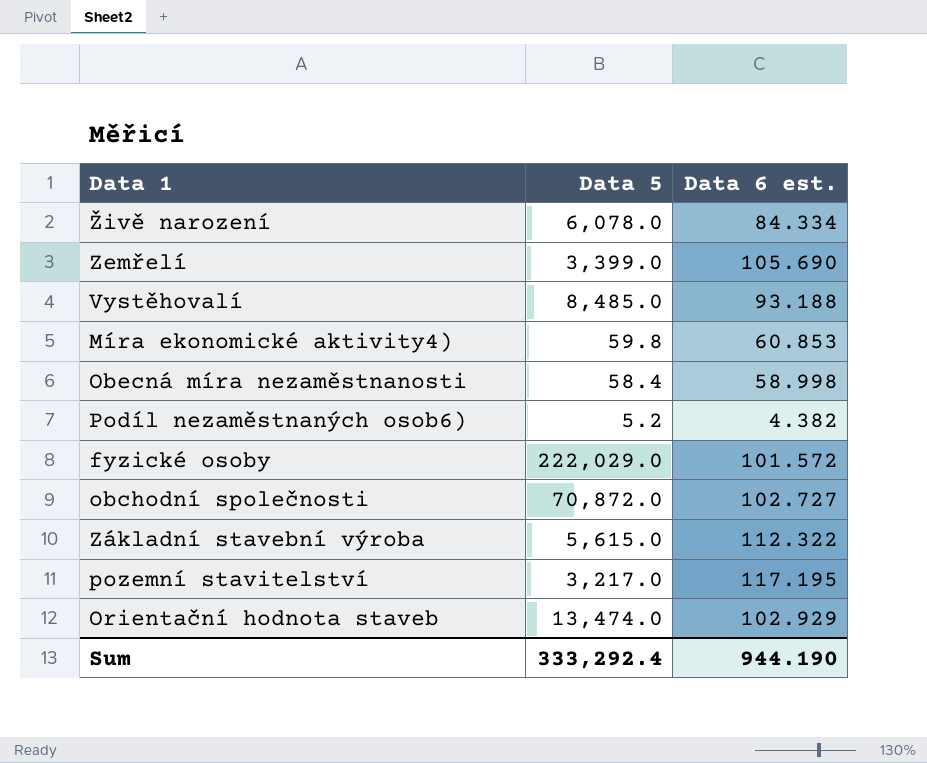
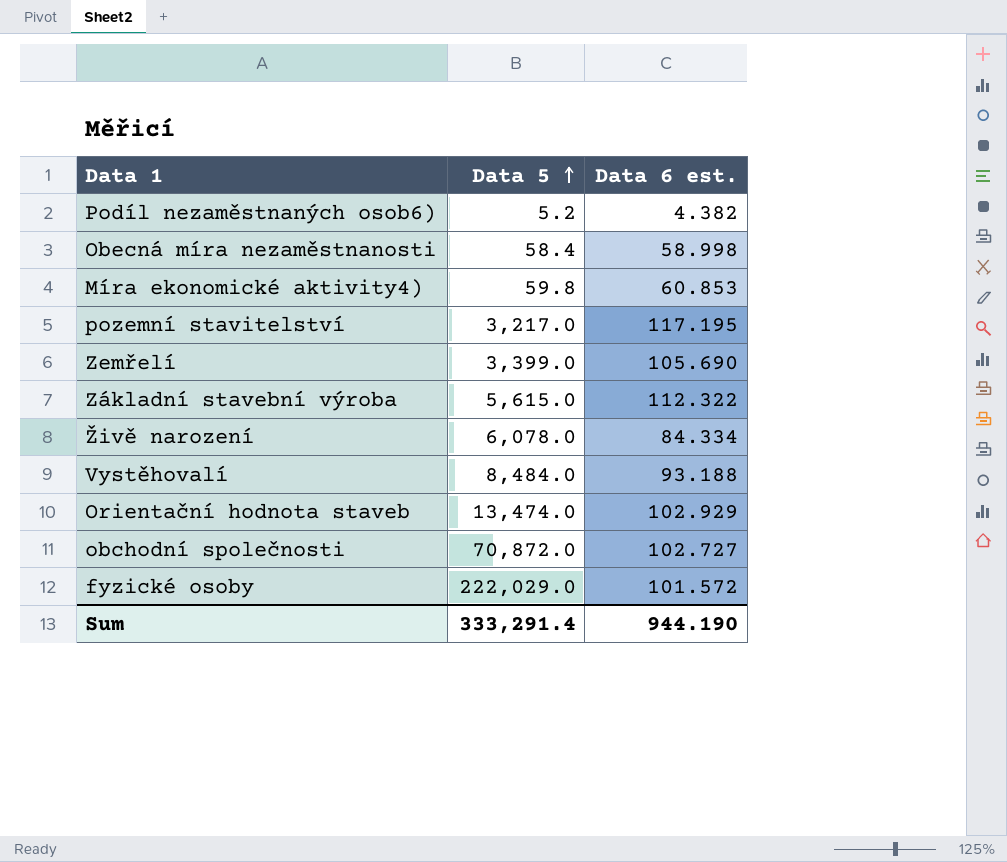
row order: none -> Data 5 ascending
Vystěhovalí | Data 5: 8,485.0 -> 8,484.0
Sum | Data 5: 333,292.4 -> 333,291.4

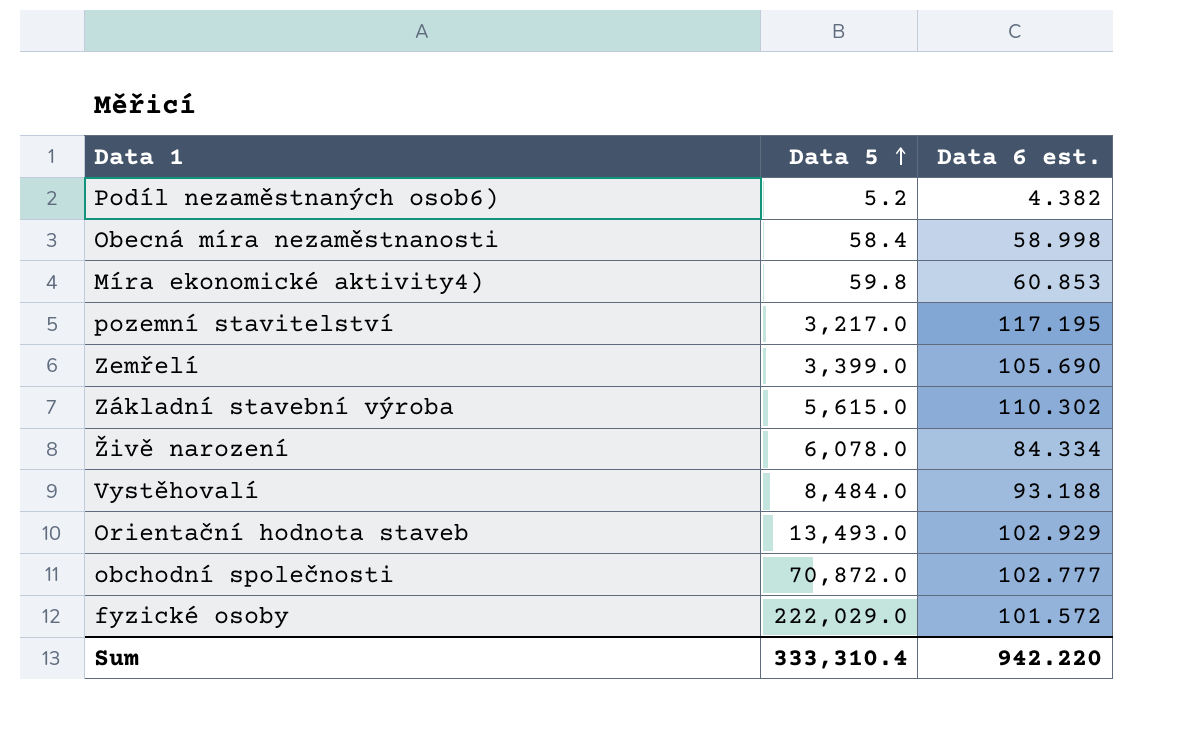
Základní stavební výroba | Data 6 est.: 112.322 -> 110.302
Orientační hodnota staveb | Data 5: 13,474.0 -> 13,493.0
obchodní společnosti | Data 6 est.: 102.727 -> 102.777
Sum | Data 5: 333,291.4 -> 333,310.4
Sum | Data 6 est.: 944.190 -> 942.220

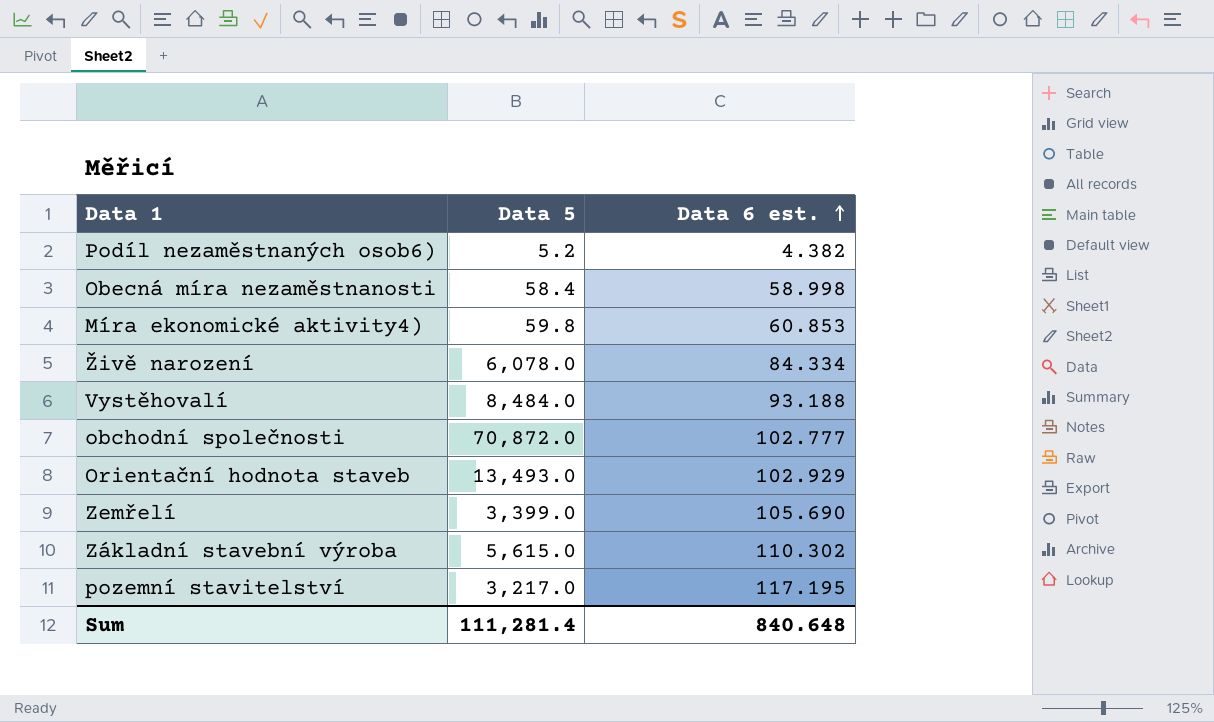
row order: Data 5 ascending -> Data 6 est. ascending
row fyzické osoby: 222,029.0 | 101.572 -> none
Sum | Data 5: 333,310.4 -> 111,281.4
Sum | Data 6 est.: 942.220 -> 840.648

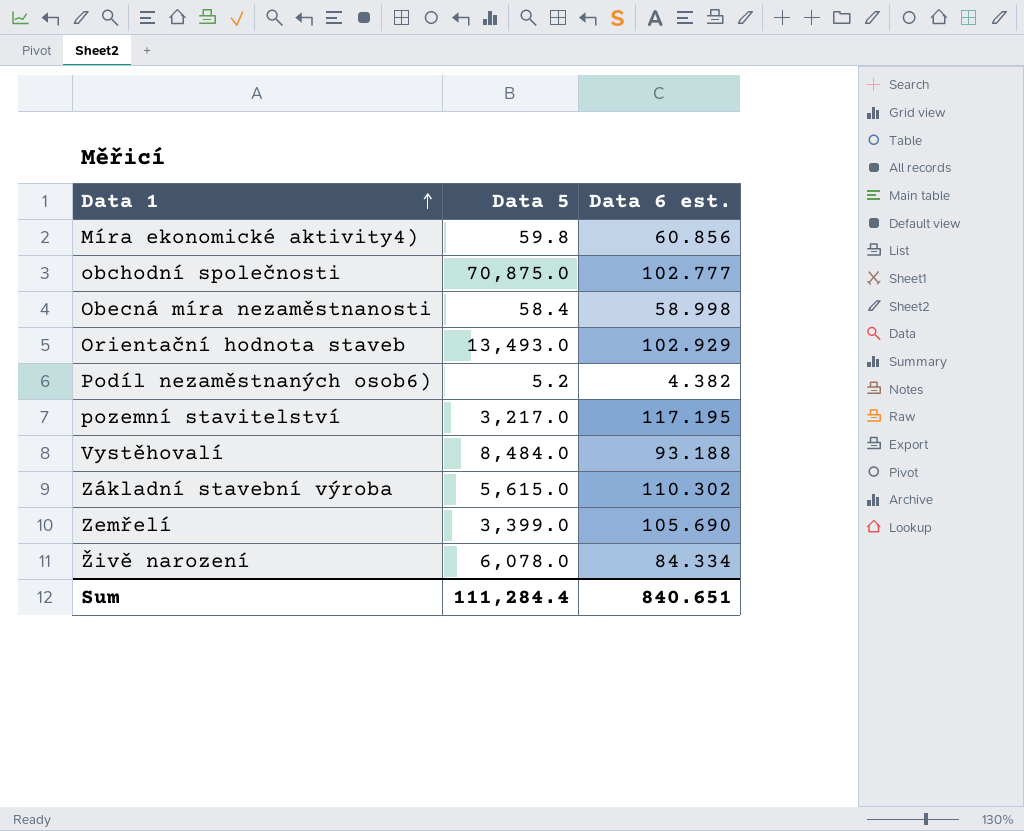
row order: Data 6 est. ascending -> Data 1 ascending
Míra ekonomické aktivity4) | Data 6 est.: 60.853 -> 60.856
obchodní společnosti | Data 5: 70,872.0 -> 70,875.0
Sum | Data 5: 111,281.4 -> 111,284.4
Sum | Data 6 est.: 840.648 -> 840.651

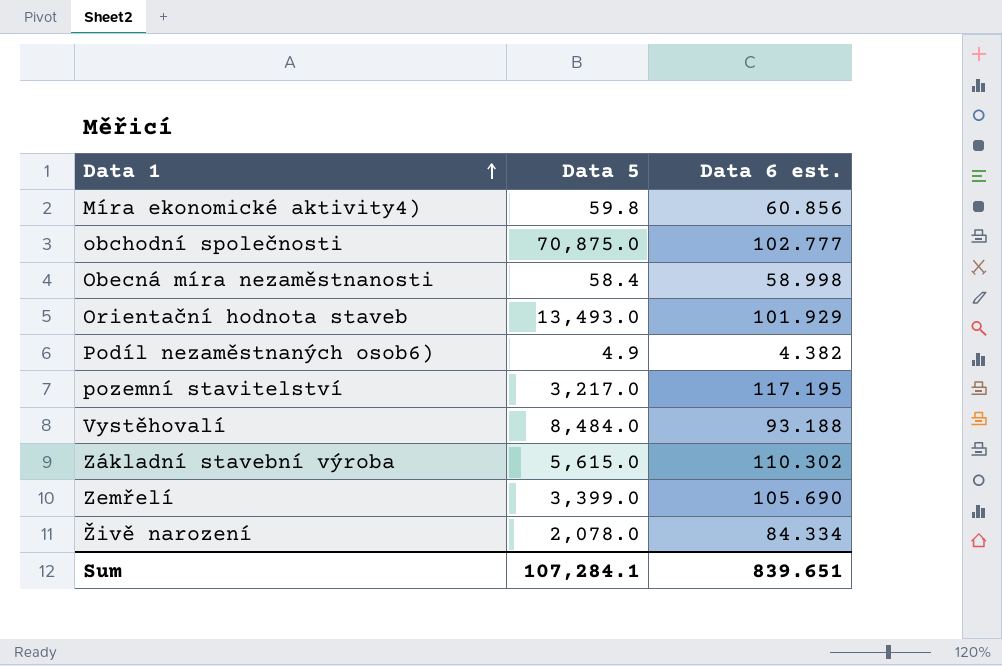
Orientační hodnota staveb | Data 6 est.: 102.929 -> 101.929
Podíl nezaměstnaných osob6) | Data 5: 5.2 -> 4.9
Živě narození | Data 5: 6,078.0 -> 2,078.0
Sum | Data 5: 111,284.4 -> 107,284.1
Sum | Data 6 est.: 840.651 -> 839.651

